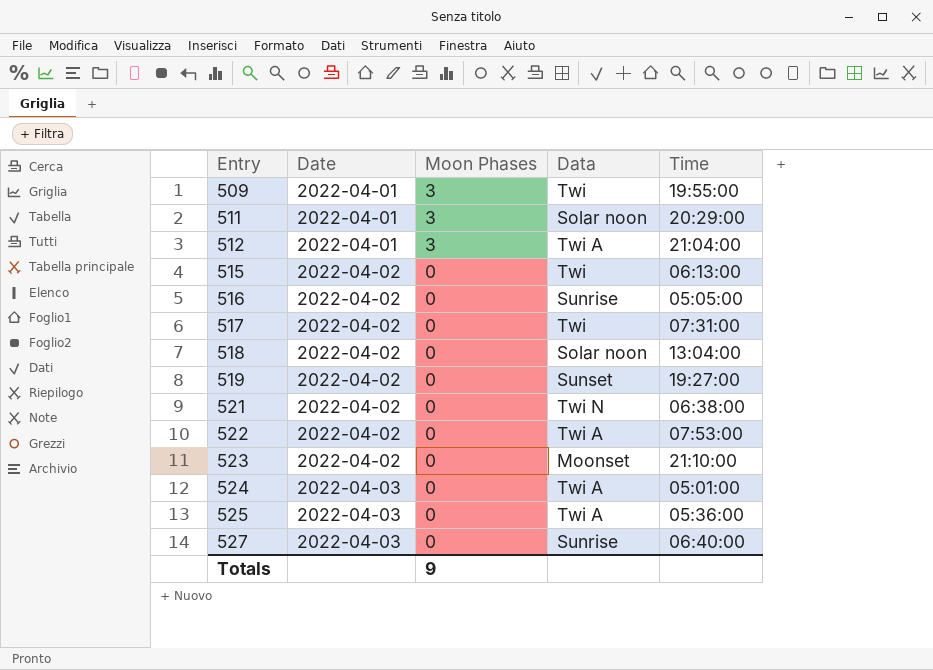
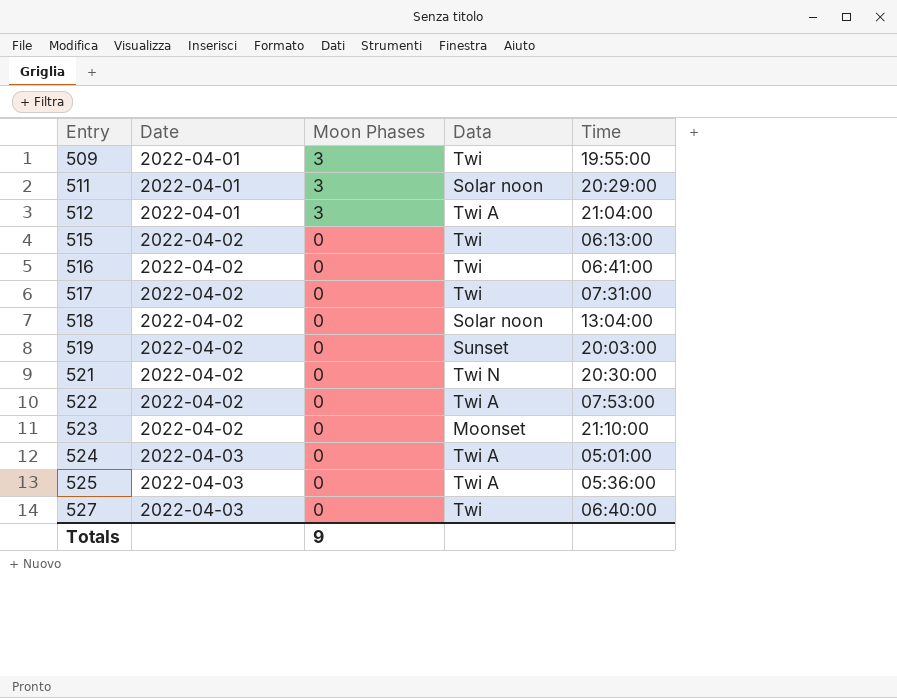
516 | Data: Sunrise -> Twi
516 | Time: 05:05:00 -> 06:41:00
519 | Time: 19:27:00 -> 20:03:00
521 | Time: 06:38:00 -> 20:30:00
527 | Data: Sunrise -> Twi

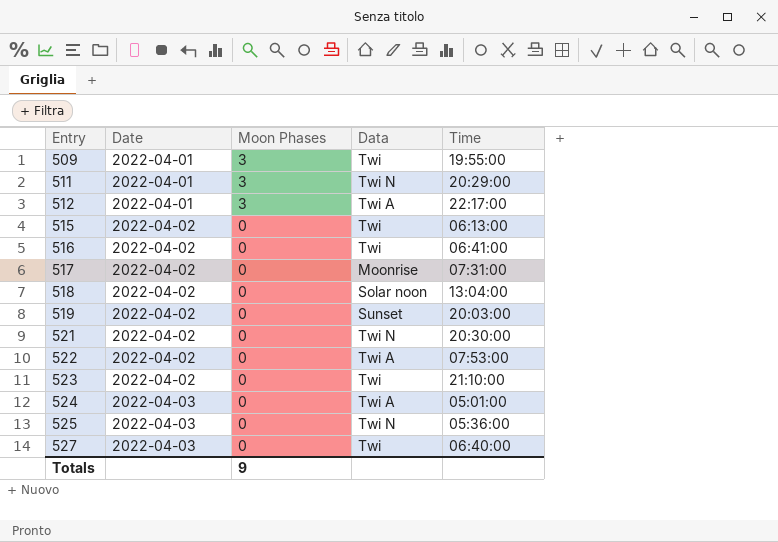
511 | Data: Solar noon -> Twi N
512 | Time: 21:04:00 -> 22:17:00
517 | Data: Twi -> Moonrise
523 | Data: Moonset -> Twi
525 | Data: Twi A -> Twi N

